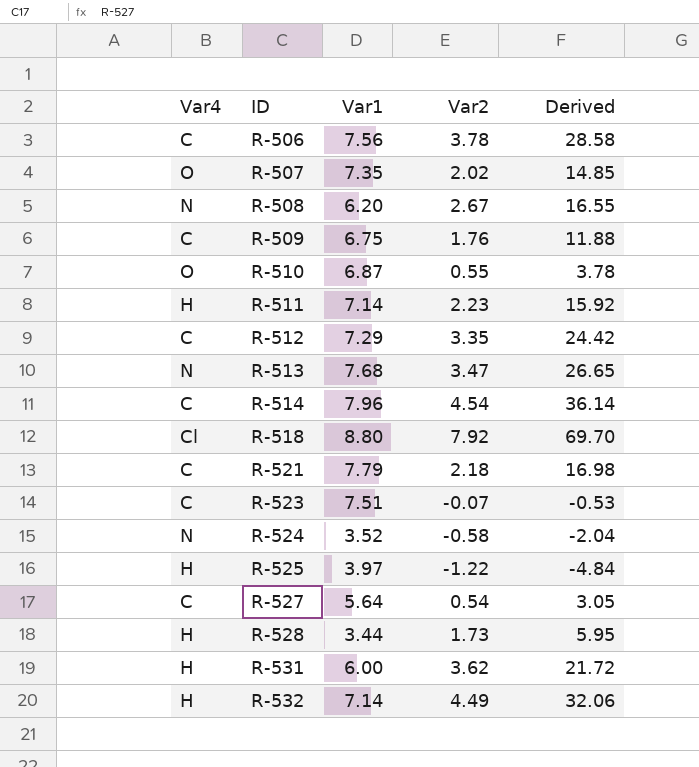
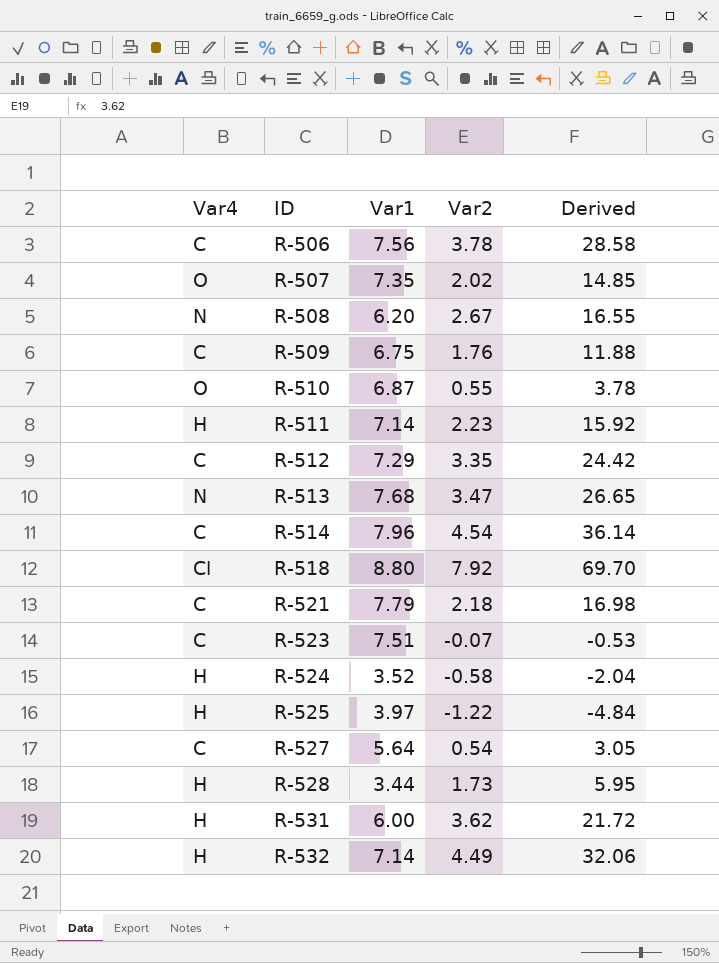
R-524 | Var4: N -> H

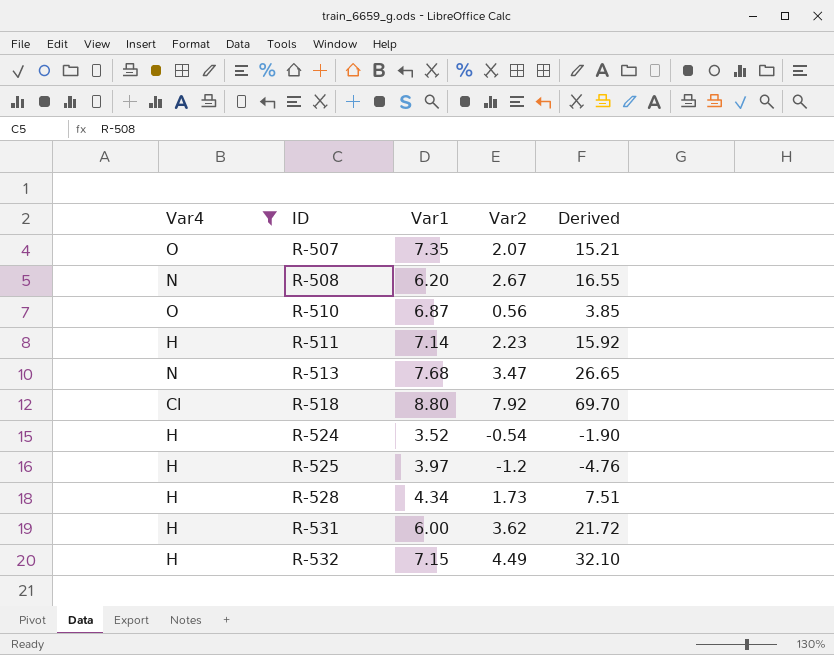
filter: none -> Var4 != C
R-507 | Var2: 2.02 -> 2.07
R-507 | Derived: 14.85 -> 15.21
R-510 | Var2: 0.55 -> 0.56
R-510 | Derived: 3.78 -> 3.85
R-524 | Var2: -0.58 -> -0.54
R-524 | Derived: -2.04 -> -1.90
R-525 | Var2: -1.22 -> -1.2
R-525 | Derived: -4.84 -> -4.76
R-528 | Var1: 3.44 -> 4.34
R-528 | Derived: 5.95 -> 7.51
R-532 | Var1: 7.14 -> 7.15
R-532 | Derived: 32.06 -> 32.10

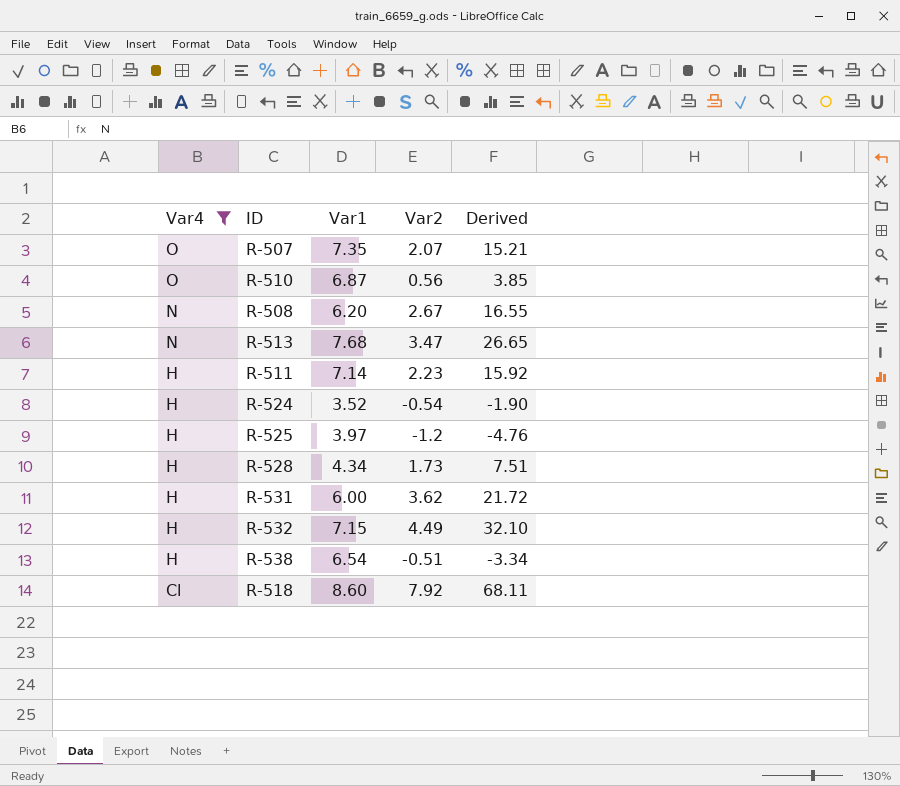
row order: ID ascending -> Var4 descending
row R-538: none -> H | 6.54 | -0.51 | -3.34
R-518 | Var1: 8.80 -> 8.60
R-518 | Derived: 69.70 -> 68.11

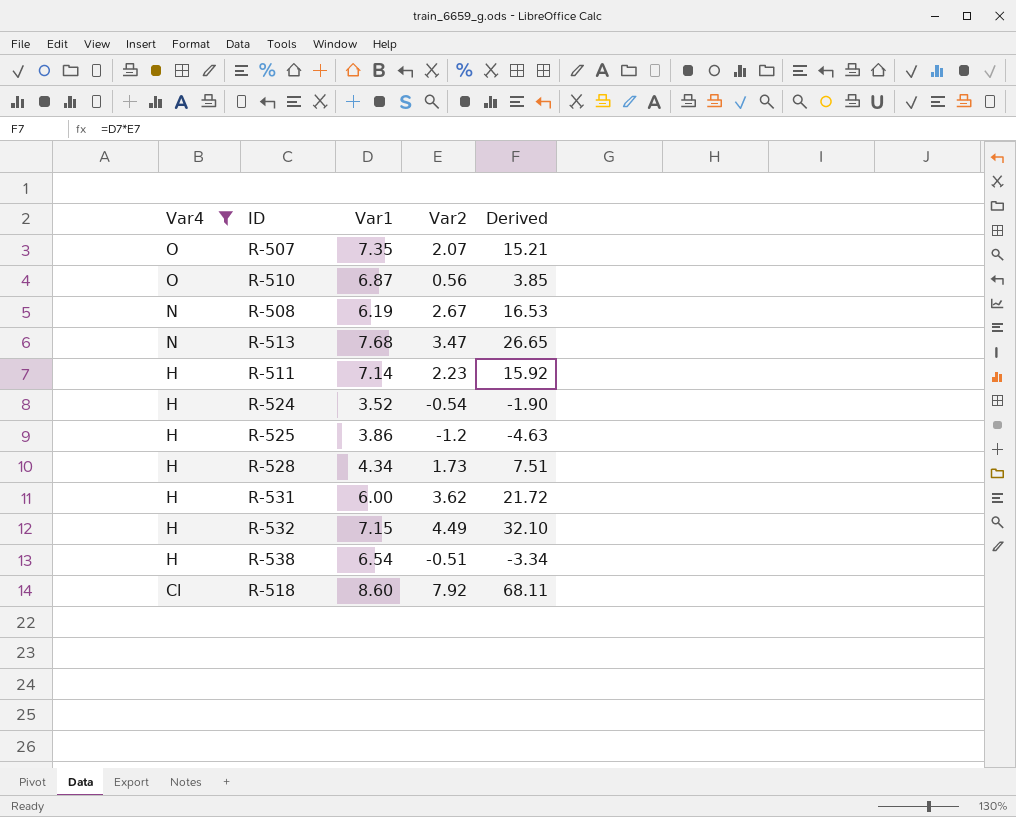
R-508 | Var1: 6.20 -> 6.19
R-508 | Derived: 16.55 -> 16.53
R-525 | Var1: 3.97 -> 3.86
R-525 | Derived: -4.76 -> -4.63

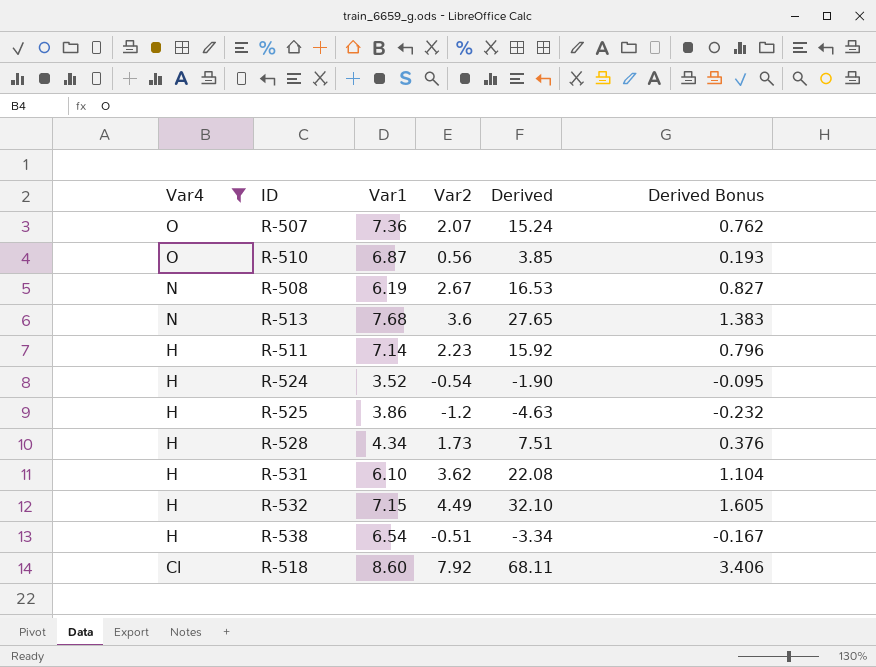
column Derived Bonus | formula: none -> [Derived] * 0.05
R-507 | Var1: 7.35 -> 7.36
R-507 | Derived: 15.21 -> 15.24
R-513 | Var2: 3.47 -> 3.6
R-513 | Derived: 26.65 -> 27.65
R-531 | Var1: 6.00 -> 6.10
R-531 | Derived: 21.72 -> 22.08

